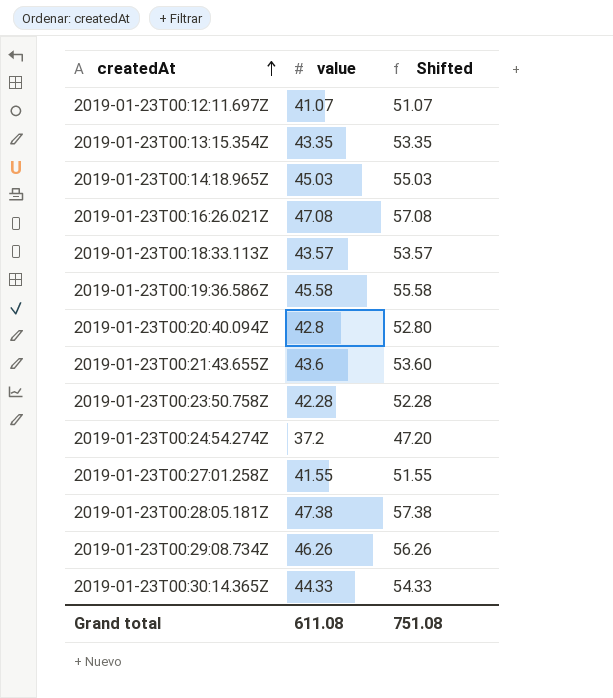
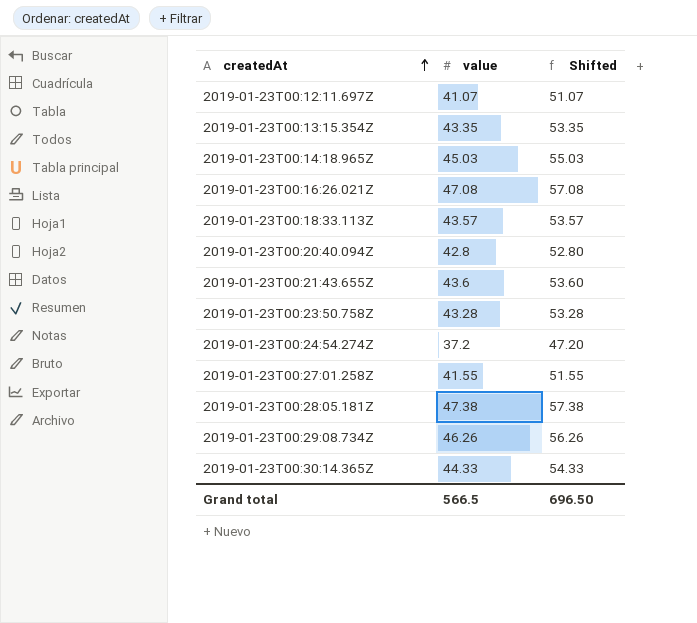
row 2019-01-23T00:19:36.586Z: 45.58 | 55.58 -> none
2019-01-23T00:23:50.758Z | value: 42.28 -> 43.28
2019-01-23T00:23:50.758Z | Shifted: 52.28 -> 53.28
Grand total | value: 611.08 -> 566.5
Grand total | Shifted: 751.08 -> 696.50

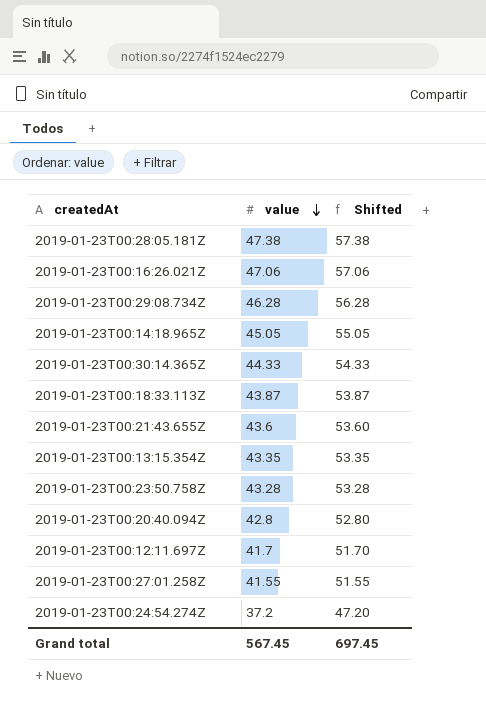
row order: createdAt ascending -> value descending
2019-01-23T00:16:26.021Z | value: 47.08 -> 47.06
2019-01-23T00:16:26.021Z | Shifted: 57.08 -> 57.06
2019-01-23T00:29:08.734Z | value: 46.26 -> 46.28
2019-01-23T00:29:08.734Z | Shifted: 56.26 -> 56.28
2019-01-23T00:14:18.965Z | value: 45.03 -> 45.05
2019-01-23T00:14:18.965Z | Shifted: 55.03 -> 55.05
2019-01-23T00:18:33.113Z | value: 43.57 -> 43.87
2019-01-23T00:18:33.113Z | Shifted: 53.57 -> 53.87
2019-01-23T00:12:11.697Z | value: 41.07 -> 41.7
2019-01-23T00:12:11.697Z | Shifted: 51.07 -> 51.70
Grand total | value: 566.5 -> 567.45
Grand total | Shifted: 696.50 -> 697.45

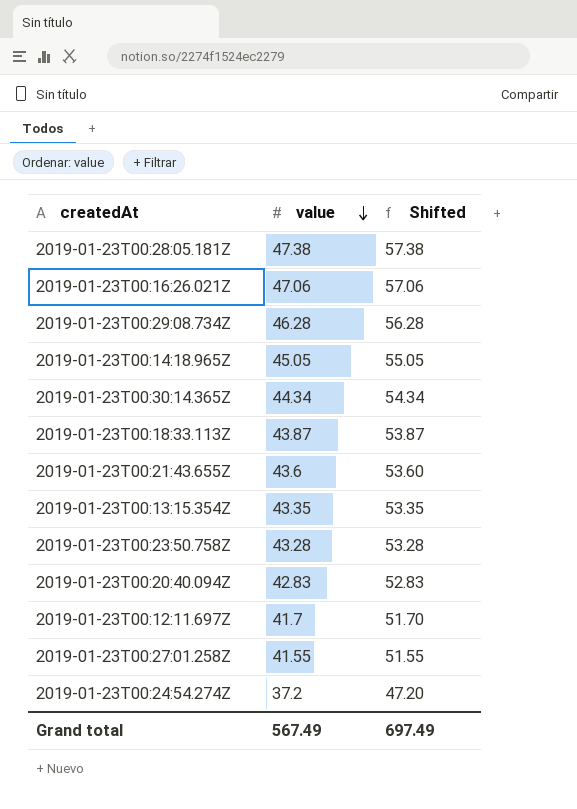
2019-01-23T00:30:14.365Z | value: 44.33 -> 44.34
2019-01-23T00:30:14.365Z | Shifted: 54.33 -> 54.34
2019-01-23T00:20:40.094Z | value: 42.8 -> 42.83
2019-01-23T00:20:40.094Z | Shifted: 52.80 -> 52.83
Grand total | value: 567.45 -> 567.49
Grand total | Shifted: 697.45 -> 697.49

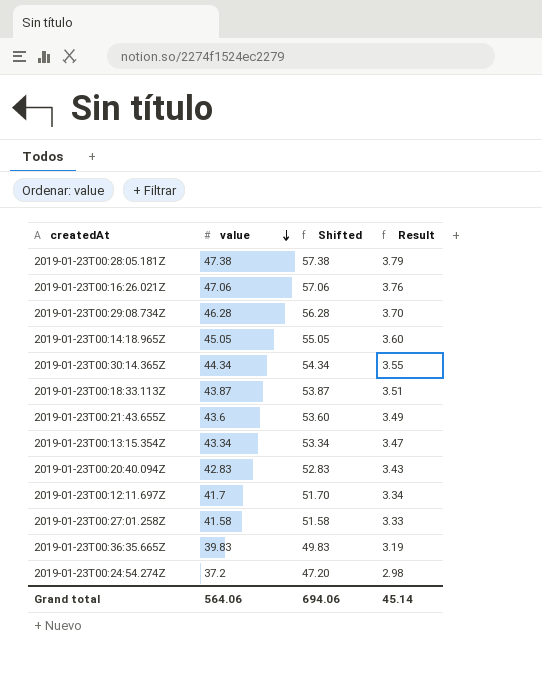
column Result | formula: none -> [value] * 0.08
row 2019-01-23T00:23:50.758Z: 43.28 | 53.28 -> none
2019-01-23T00:13:15.354Z | value: 43.35 -> 43.34
2019-01-23T00:13:15.354Z | Shifted: 53.35 -> 53.34
2019-01-23T00:27:01.258Z | value: 41.55 -> 41.58
2019-01-23T00:27:01.258Z | Shifted: 51.55 -> 51.58
row 2019-01-23T00:36:35.665Z: none -> 39.83 | 49.83 | 3.19
Grand total | value: 567.49 -> 564.06
Grand total | Shifted: 697.49 -> 694.06

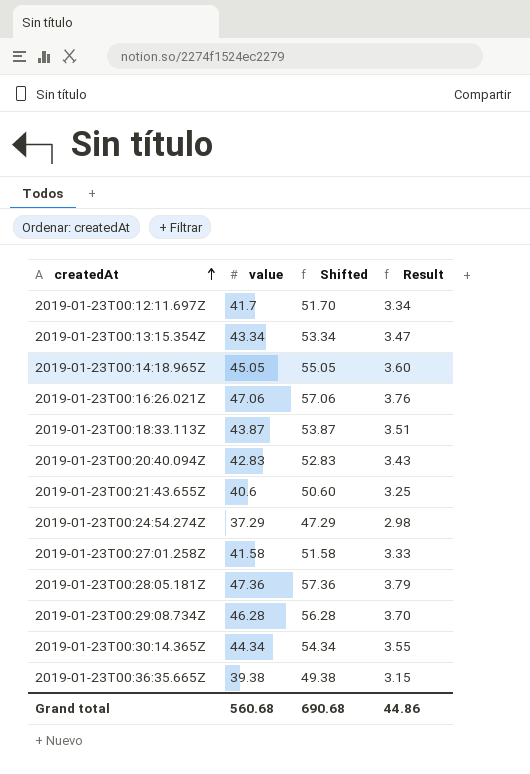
row order: value descending -> createdAt ascending
2019-01-23T00:21:43.655Z | value: 43.6 -> 40.6
2019-01-23T00:21:43.655Z | Shifted: 53.60 -> 50.60
2019-01-23T00:21:43.655Z | Result: 3.49 -> 3.25
2019-01-23T00:24:54.274Z | value: 37.2 -> 37.29
2019-01-23T00:24:54.274Z | Shifted: 47.20 -> 47.29
2019-01-23T00:28:05.181Z | value: 47.38 -> 47.36
2019-01-23T00:28:05.181Z | Shifted: 57.38 -> 57.36
2019-01-23T00:36:35.665Z | value: 39.83 -> 39.38
2019-01-23T00:36:35.665Z | Shifted: 49.83 -> 49.38
2019-01-23T00:36:35.665Z | Result: 3.19 -> 3.15
Grand total | value: 564.06 -> 560.68
Grand total | Shifted: 694.06 -> 690.68
Grand total | Result: 45.14 -> 44.86

